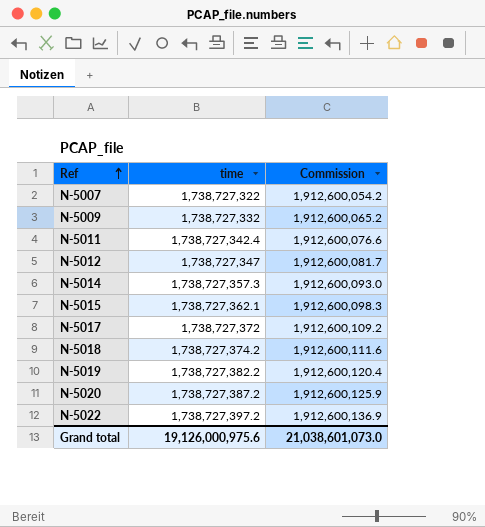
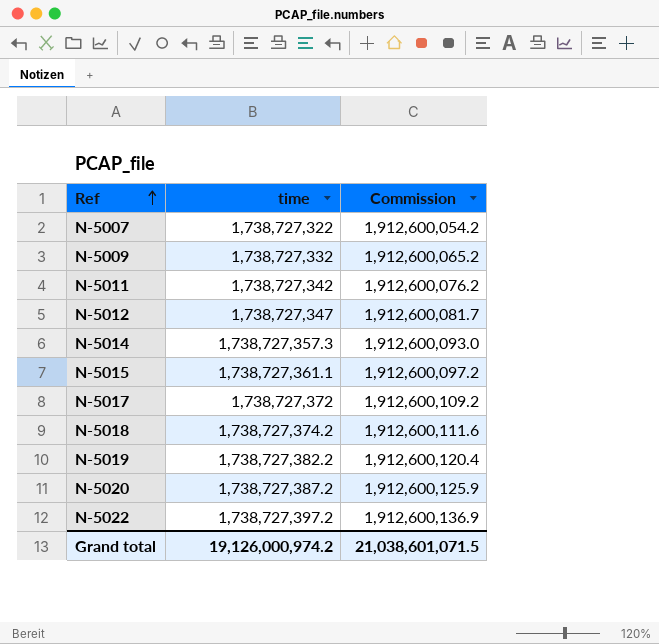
N-5011 | time: 1,738,727,342.4 -> 1,738,727,342
N-5011 | Commission: 1,912,600,076.6 -> 1,912,600,076.2
N-5015 | time: 1,738,727,362.1 -> 1,738,727,361.1
N-5015 | Commission: 1,912,600,098.3 -> 1,912,600,097.2
Grand total | time: 19,126,000,975.6 -> 19,126,000,974.2
Grand total | Commission: 21,038,601,073.0 -> 21,038,601,071.5

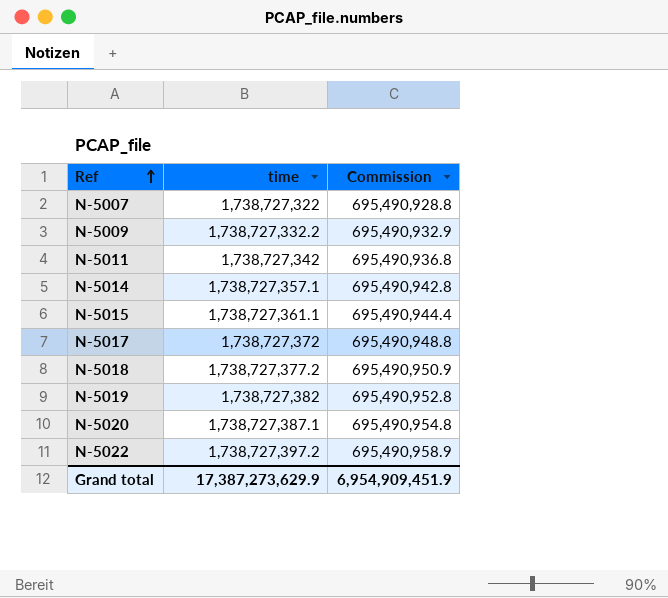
column Commission | formula: [time] * 1.1 -> [time] * 0.4
row N-5012: 1,738,727,347 | 1,912,600,081.7 -> none
N-5009 | time: 1,738,727,332 -> 1,738,727,332.2
N-5014 | time: 1,738,727,357.3 -> 1,738,727,357.1
N-5018 | time: 1,738,727,374.2 -> 1,738,727,377.2
N-5019 | time: 1,738,727,382.2 -> 1,738,727,382
N-5020 | time: 1,738,727,387.2 -> 1,738,727,387.1
Grand total | time: 19,126,000,974.2 -> 17,387,273,629.9
Grand total | Commission: 21,038,601,071.5 -> 6,954,909,451.9

